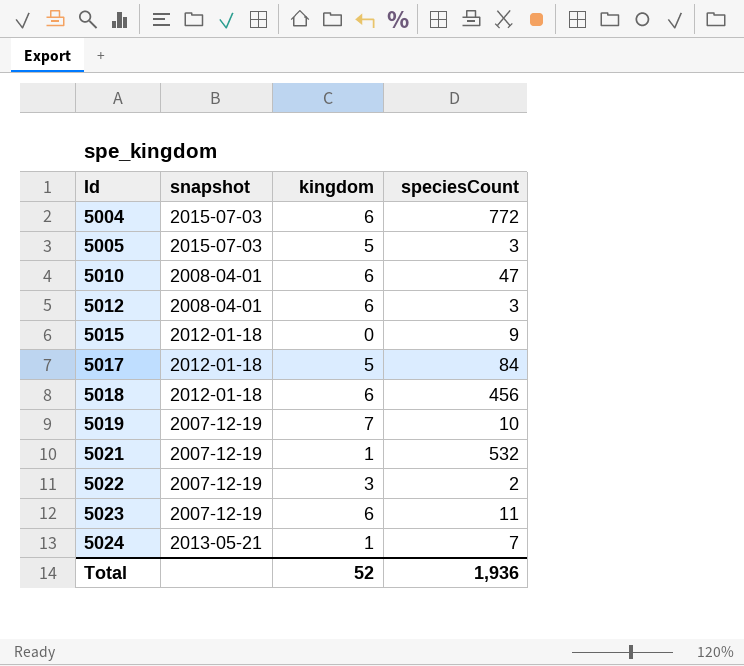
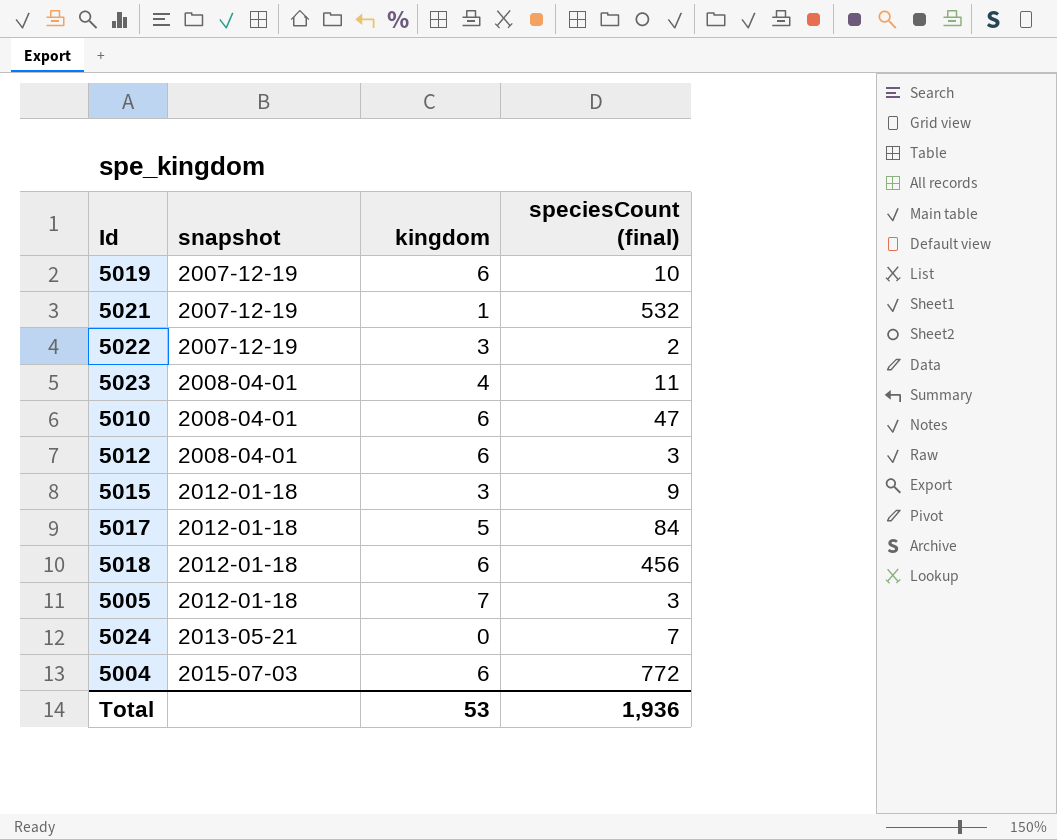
row order: Id ascending -> snapshot ascending
column name: speciesCount -> speciesCount (final)
5019 | kingdom: 7 -> 6
5023 | snapshot: 2007-12-19 -> 2008-04-01
5023 | kingdom: 6 -> 4
5015 | kingdom: 0 -> 3
5005 | snapshot: 2015-07-03 -> 2012-01-18
5005 | kingdom: 5 -> 7
5024 | kingdom: 1 -> 0
Total | kingdom: 52 -> 53

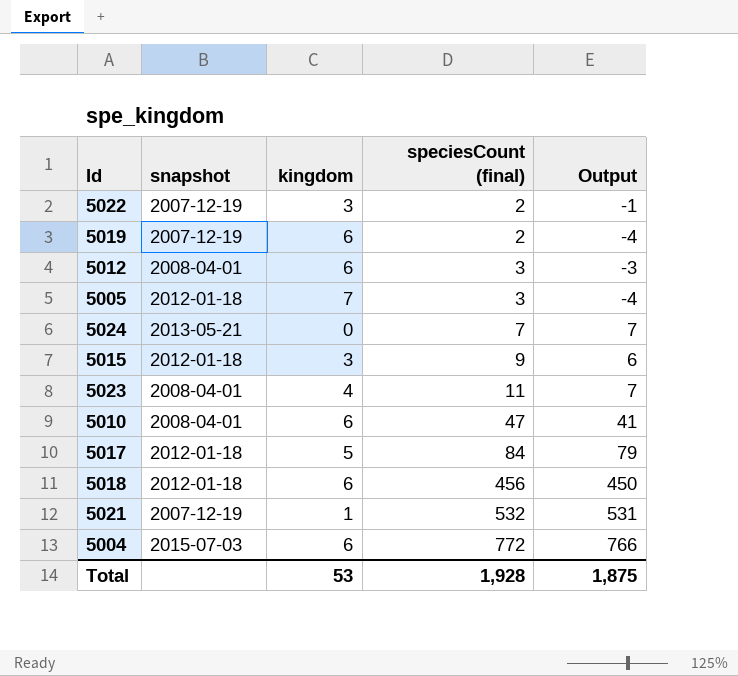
row order: snapshot ascending -> speciesCount (final) ascending
column Output | formula: none -> [speciesCount (final)] - [kingdom]
5019 | speciesCount (final): 10 -> 2
Total | speciesCount (final): 1,936 -> 1,928

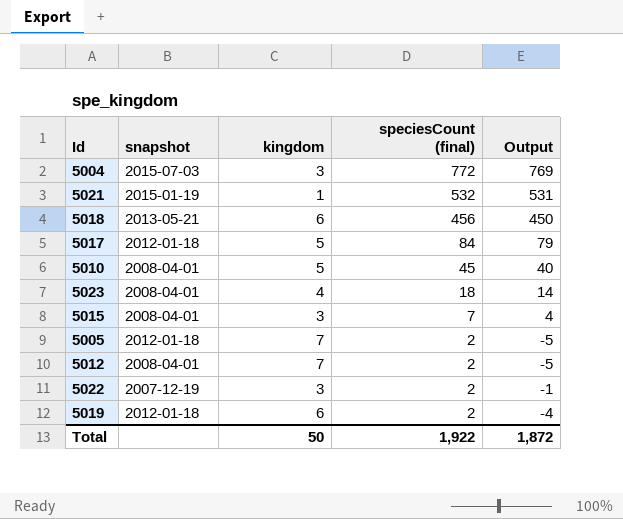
row order: speciesCount (final) ascending -> speciesCount (final) descending
row 5024: 2013-05-21 | 0 | 7 | 7 -> none
5004 | kingdom: 6 -> 3
5004 | Output: 766 -> 769
5021 | snapshot: 2007-12-19 -> 2015-01-19
5018 | snapshot: 2012-01-18 -> 2013-05-21
5010 | kingdom: 6 -> 5
5010 | speciesCount (final): 47 -> 45
5010 | Output: 41 -> 40
5023 | speciesCount (final): 11 -> 18
5023 | Output: 7 -> 14
5015 | snapshot: 2012-01-18 -> 2008-04-01
5015 | speciesCount (final): 9 -> 7
5015 | Output: 6 -> 4
5005 | speciesCount (final): 3 -> 2
5005 | Output: -4 -> -5
5012 | kingdom: 6 -> 7
5012 | speciesCount (final): 3 -> 2
5012 | Output: -3 -> -5
5019 | snapshot: 2007-12-19 -> 2012-01-18
Total | kingdom: 53 -> 50
Total | speciesCount (final): 1,928 -> 1,922
Total | Output: 1,875 -> 1,872

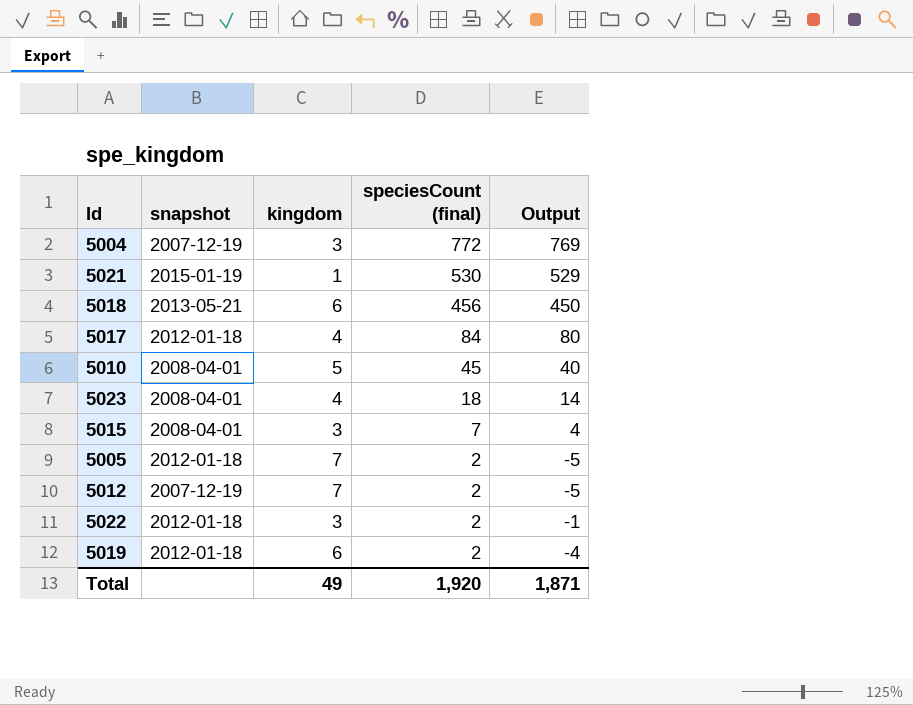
5004 | snapshot: 2015-07-03 -> 2007-12-19
5021 | speciesCount (final): 532 -> 530
5021 | Output: 531 -> 529
5017 | kingdom: 5 -> 4
5017 | Output: 79 -> 80
5012 | snapshot: 2008-04-01 -> 2007-12-19
5022 | snapshot: 2007-12-19 -> 2012-01-18
Total | kingdom: 50 -> 49
Total | speciesCount (final): 1,922 -> 1,920
Total | Output: 1,872 -> 1,871

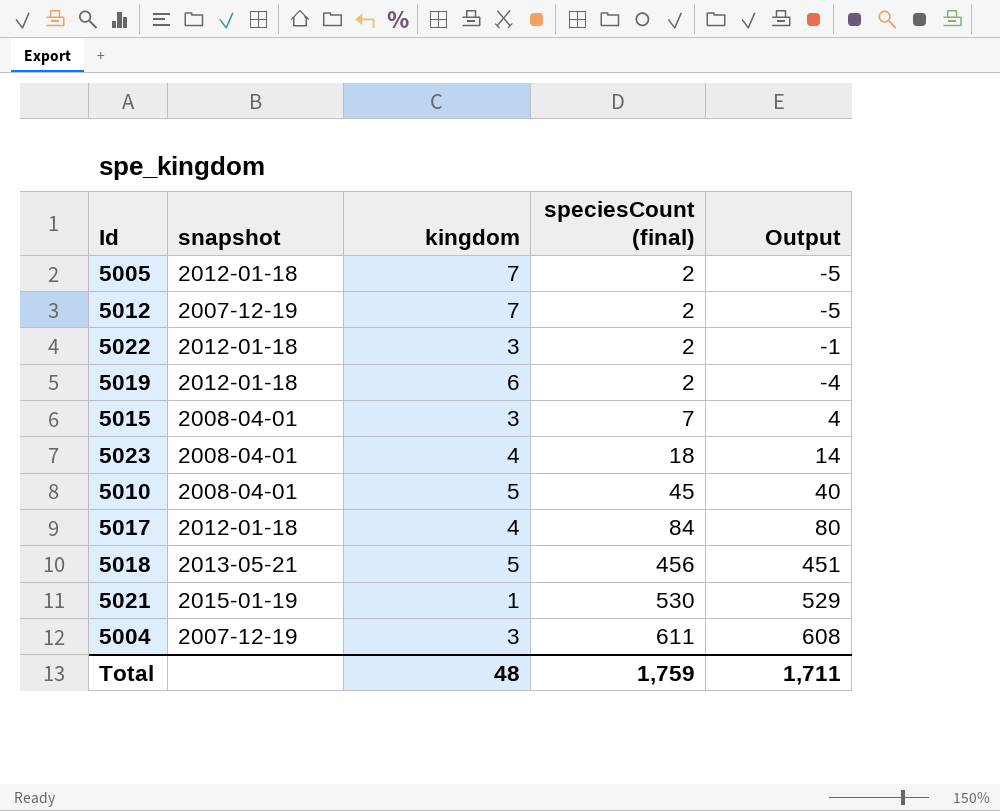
row order: speciesCount (final) descending -> speciesCount (final) ascending
5018 | kingdom: 6 -> 5
5018 | Output: 450 -> 451
5004 | speciesCount (final): 772 -> 611
5004 | Output: 769 -> 608
Total | kingdom: 49 -> 48
Total | speciesCount (final): 1,920 -> 1,759
Total | Output: 1,871 -> 1,711

